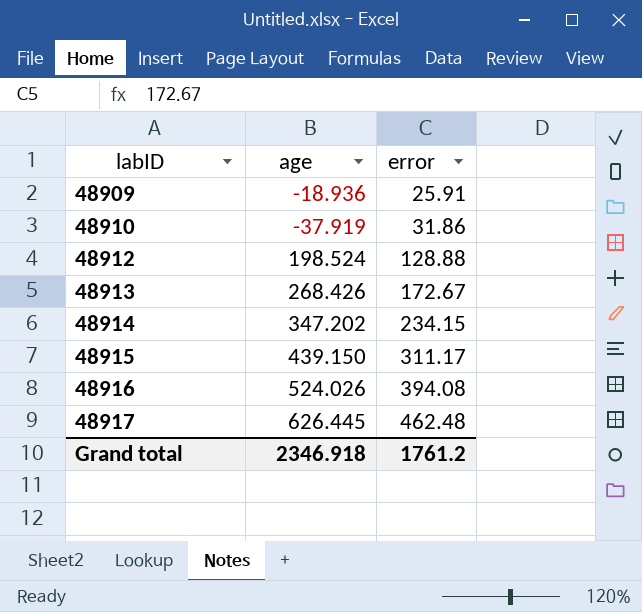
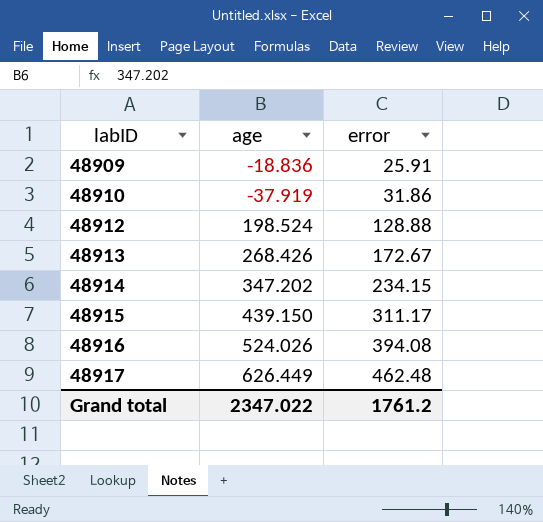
48909 | age: -18.936 -> -18.836
48917 | age: 626.445 -> 626.449
Grand total | age: 2346.918 -> 2347.022

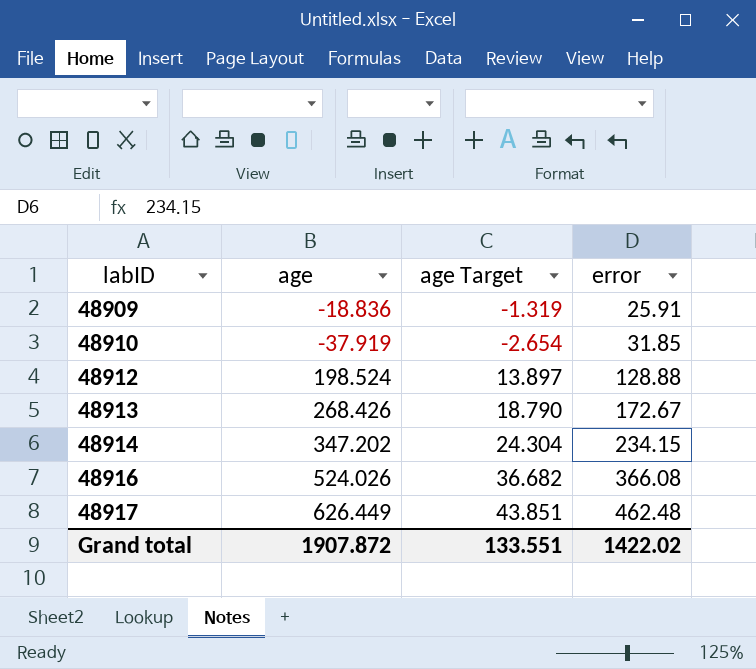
column age Target | formula: none -> [age] * 0.07
row 48915: 439.150 | 311.17 -> none
48910 | error: 31.86 -> 31.85
48916 | error: 394.08 -> 366.08
Grand total | age: 2347.022 -> 1907.872
Grand total | error: 1761.2 -> 1422.02

